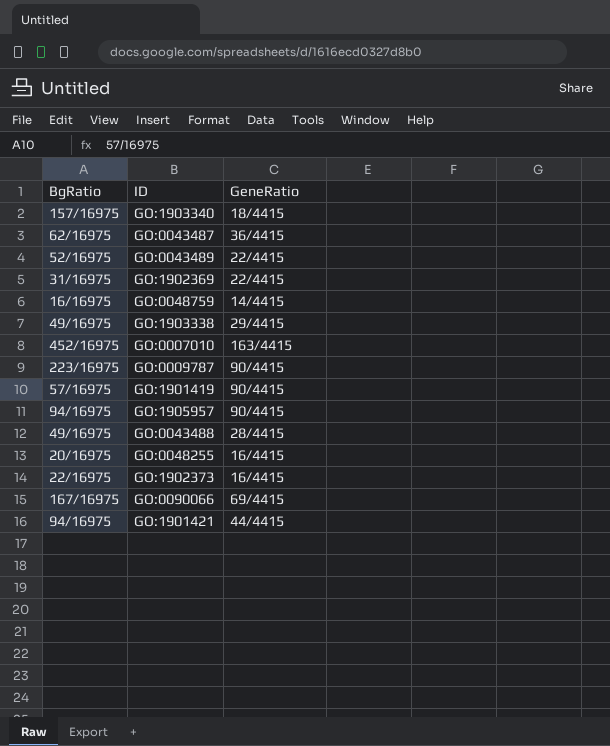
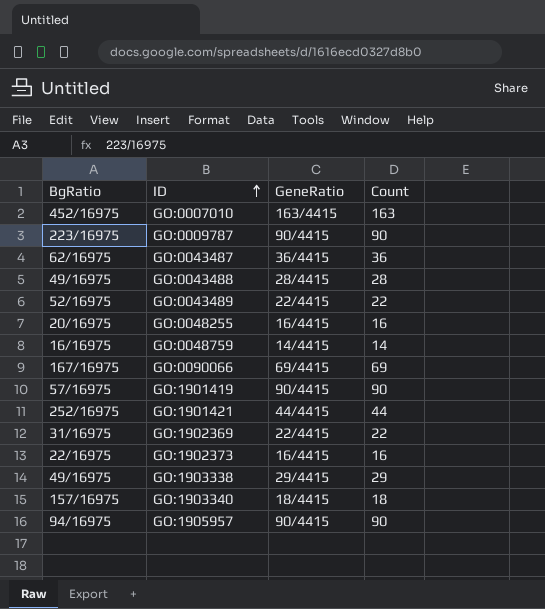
row order: none -> ID ascending
column Count | position: none -> 4
GO:1901421 | BgRatio: 94/16975 -> 252/16975

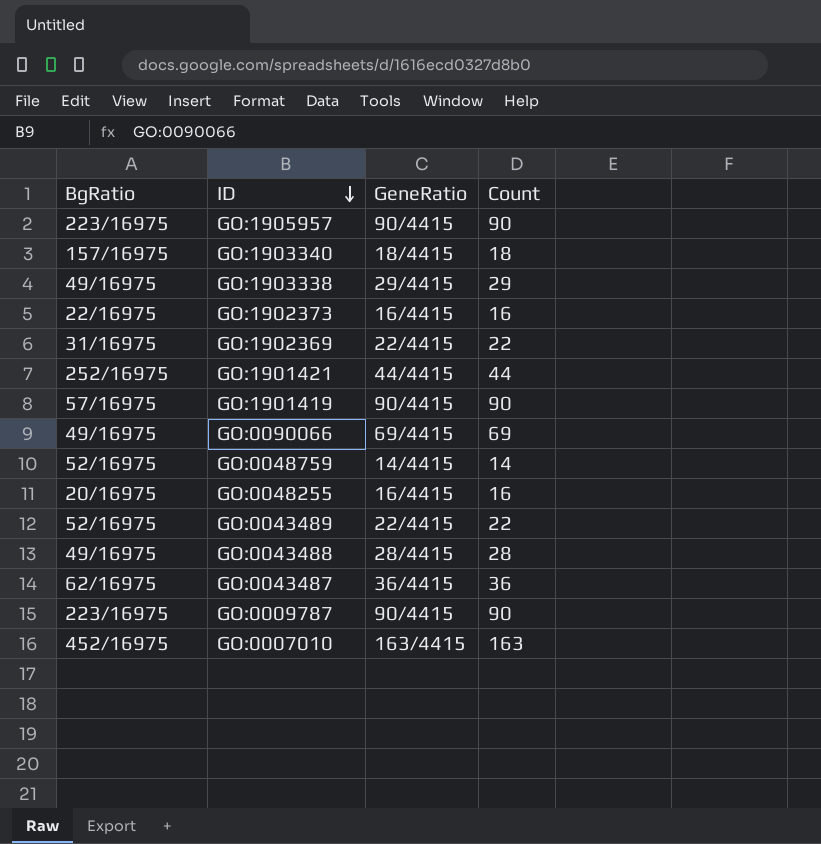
row order: ID ascending -> ID descending
GO:1905957 | BgRatio: 94/16975 -> 223/16975
GO:0090066 | BgRatio: 167/16975 -> 49/16975
GO:0048759 | BgRatio: 16/16975 -> 52/16975

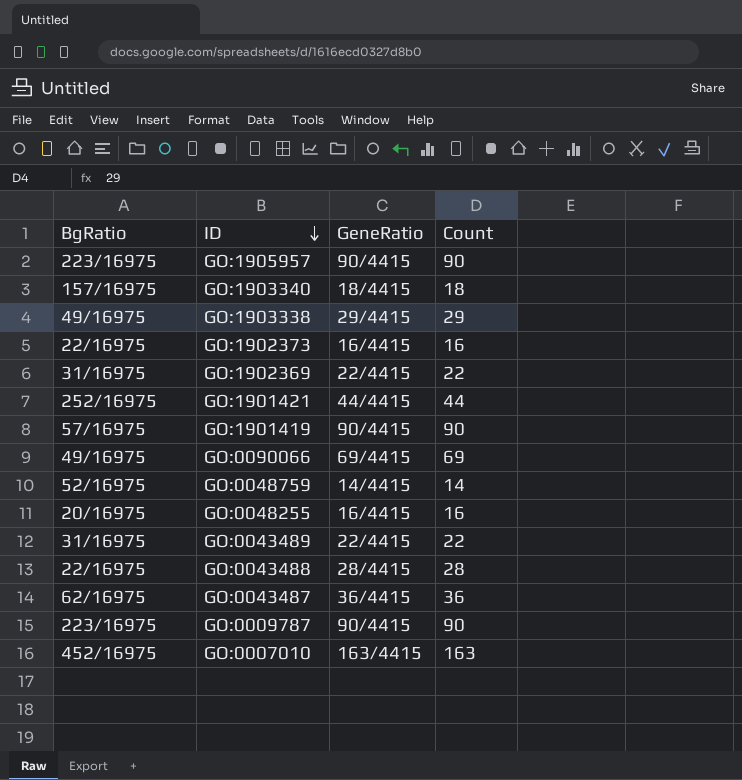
GO:0043489 | BgRatio: 52/16975 -> 31/16975
GO:0043488 | BgRatio: 49/16975 -> 22/16975

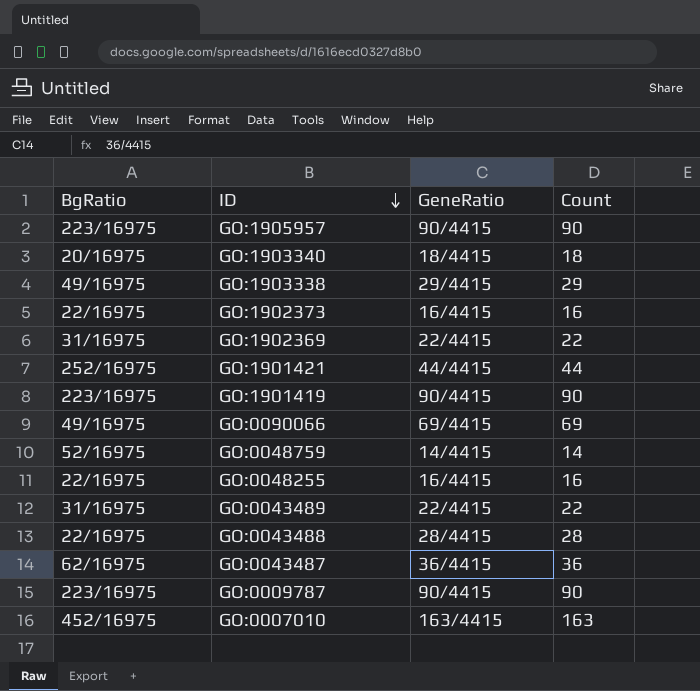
GO:1903340 | BgRatio: 157/16975 -> 20/16975
GO:1901419 | BgRatio: 57/16975 -> 223/16975
GO:0048255 | BgRatio: 20/16975 -> 22/16975

